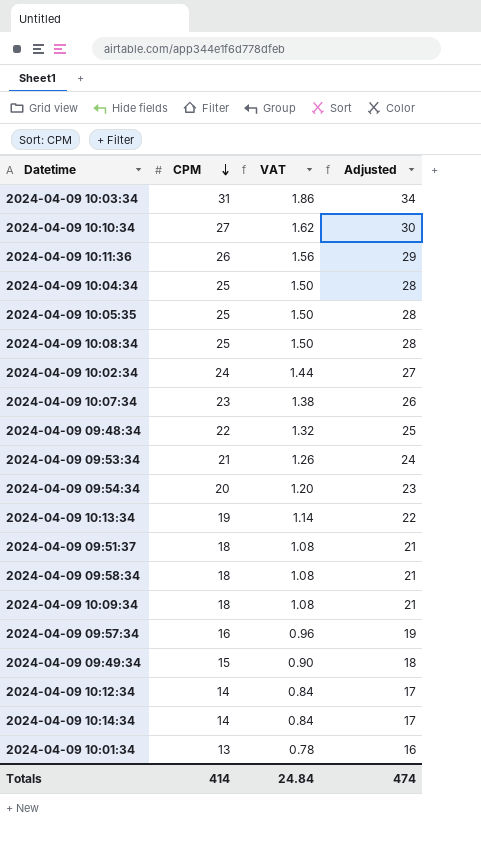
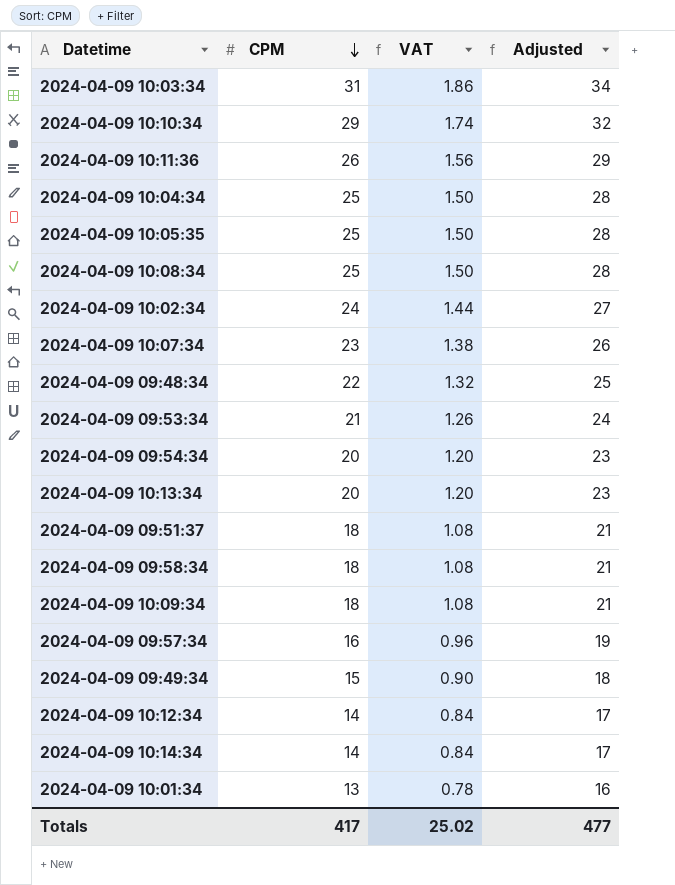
2024-04-09 10:10:34 | CPM: 27 -> 29
2024-04-09 10:10:34 | VAT: 1.62 -> 1.74
2024-04-09 10:10:34 | Adjusted: 30 -> 32
2024-04-09 10:13:34 | CPM: 19 -> 20
2024-04-09 10:13:34 | VAT: 1.14 -> 1.20
2024-04-09 10:13:34 | Adjusted: 22 -> 23
Totals | CPM: 414 -> 417
Totals | VAT: 24.84 -> 25.02
Totals | Adjusted: 474 -> 477

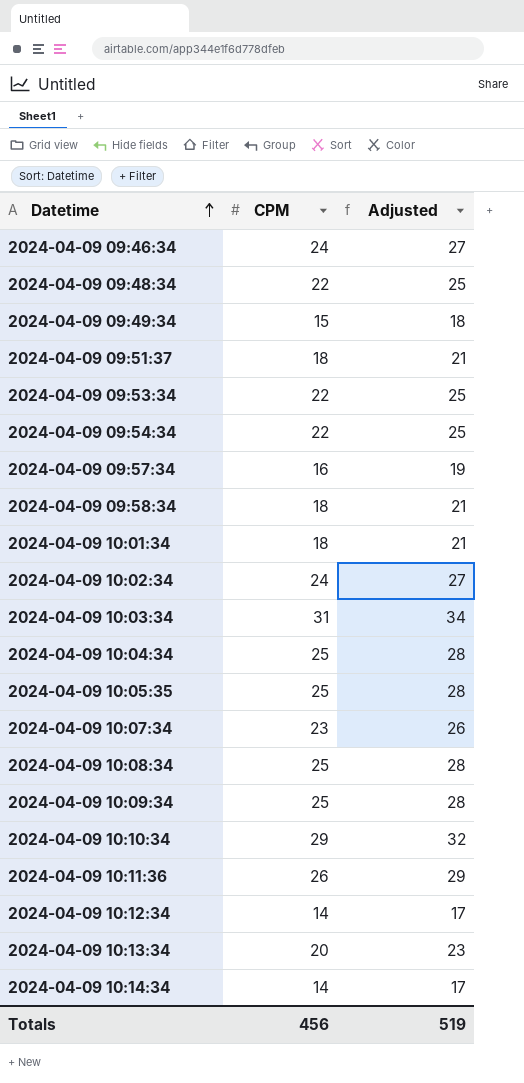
row order: CPM descending -> Datetime ascending
column VAT | formula: [CPM] * 0.06 -> none
row 2024-04-09 09:46:34: none -> 24 | 27
2024-04-09 09:53:34 | CPM: 21 -> 22
2024-04-09 09:53:34 | Adjusted: 24 -> 25
2024-04-09 09:54:34 | CPM: 20 -> 22
2024-04-09 09:54:34 | Adjusted: 23 -> 25
2024-04-09 10:01:34 | CPM: 13 -> 18
2024-04-09 10:01:34 | Adjusted: 16 -> 21
2024-04-09 10:09:34 | CPM: 18 -> 25
2024-04-09 10:09:34 | Adjusted: 21 -> 28
Totals | CPM: 417 -> 456
Totals | Adjusted: 477 -> 519

